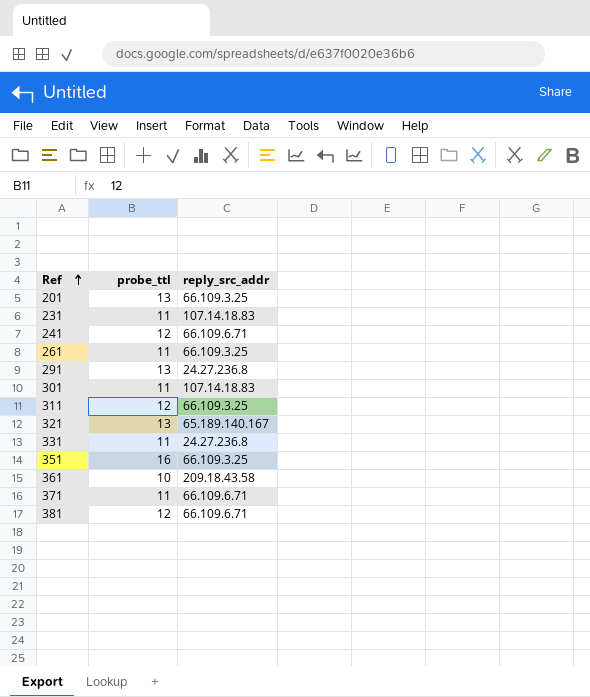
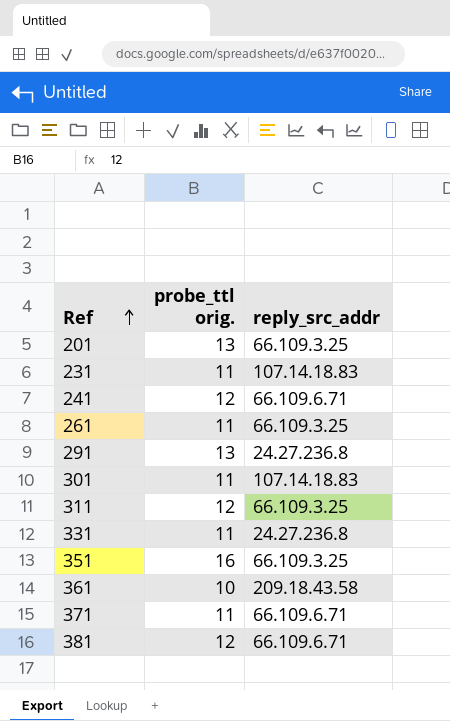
column name: probe_ttl -> probe_ttl orig.
row 321: 13 | 65.189.140.167 -> none

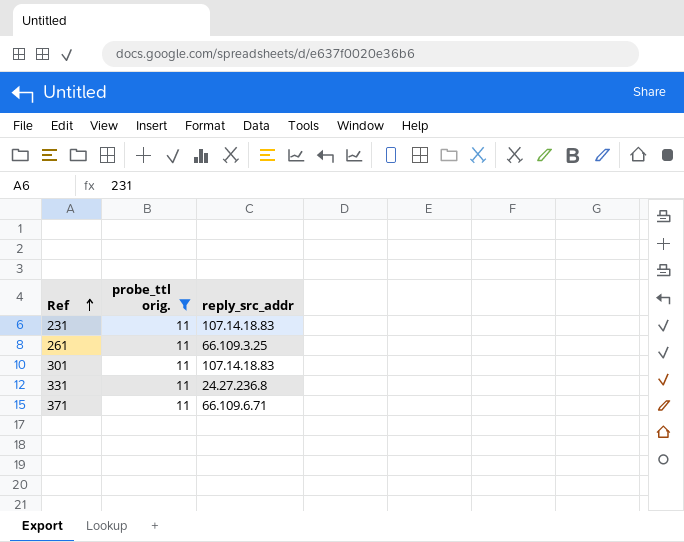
filter: none -> probe_ttl orig. = 11

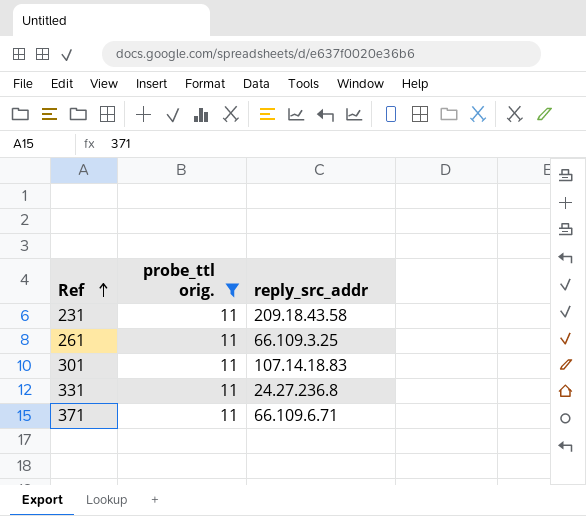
231 | reply_src_addr: 107.14.18.83 -> 209.18.43.58

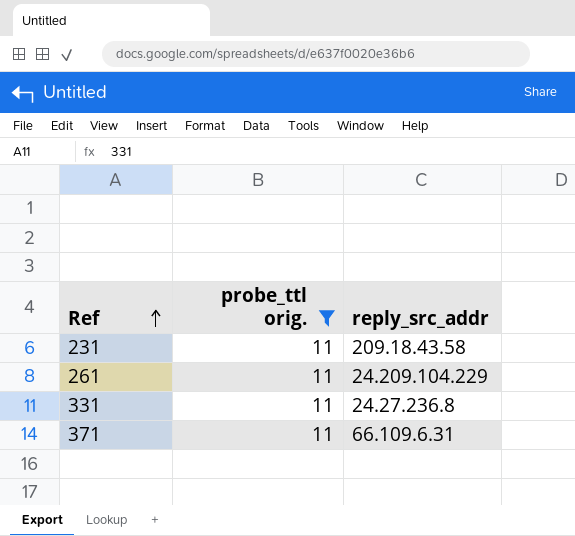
row 301: 11 | 107.14.18.83 -> none
261 | reply_src_addr: 66.109.3.25 -> 24.209.104.229
371 | reply_src_addr: 66.109.6.71 -> 66.109.6.31

